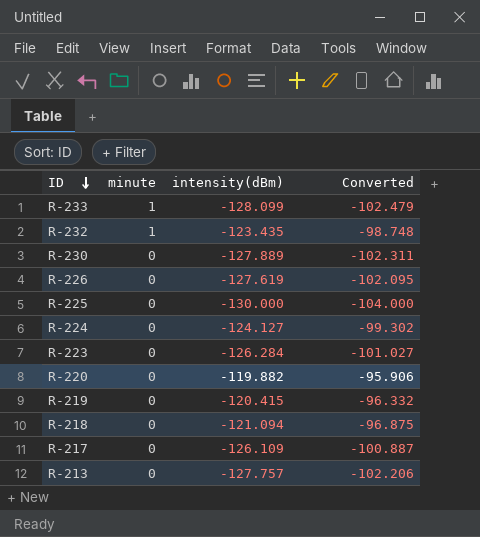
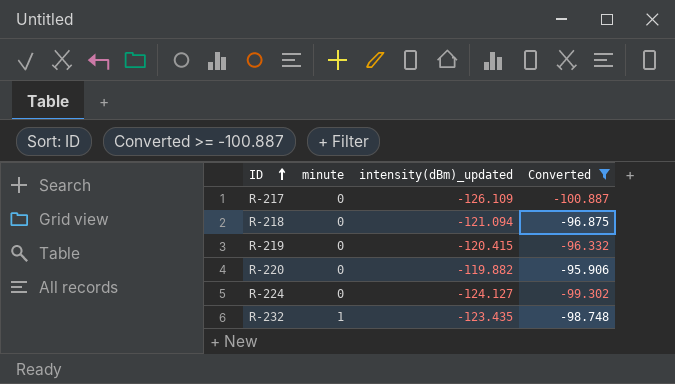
filter: none -> Converted >= -100.887
row order: ID descending -> ID ascending
column name: intensity(dBm) -> intensity(dBm)_updated

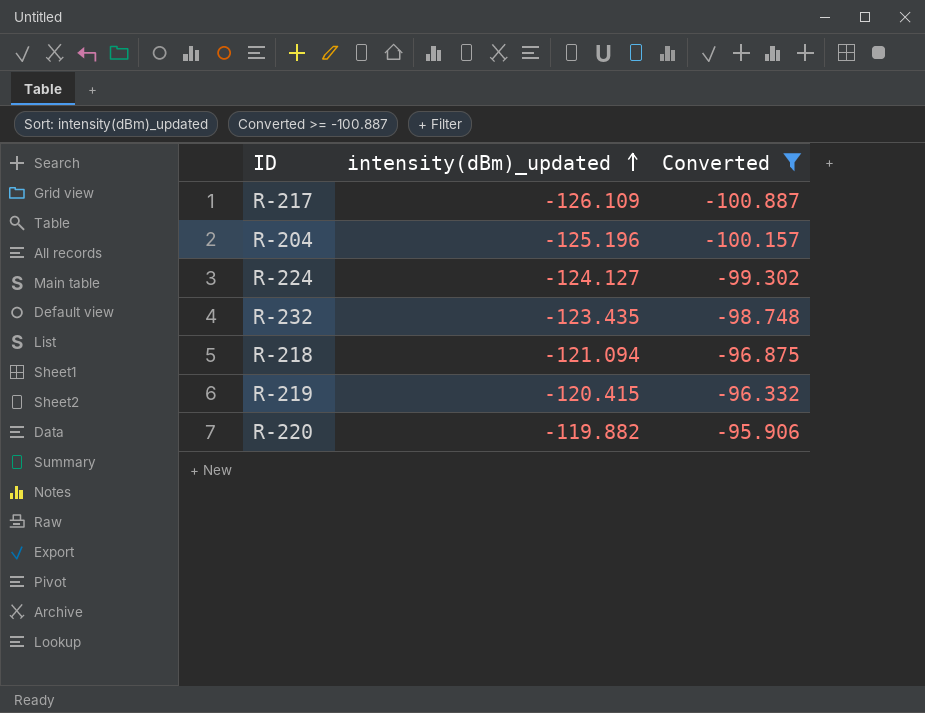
row order: ID ascending -> intensity(dBm)_updated ascending
column minute | position: 2 -> none
row R-204: none -> -125.196 | -100.157

